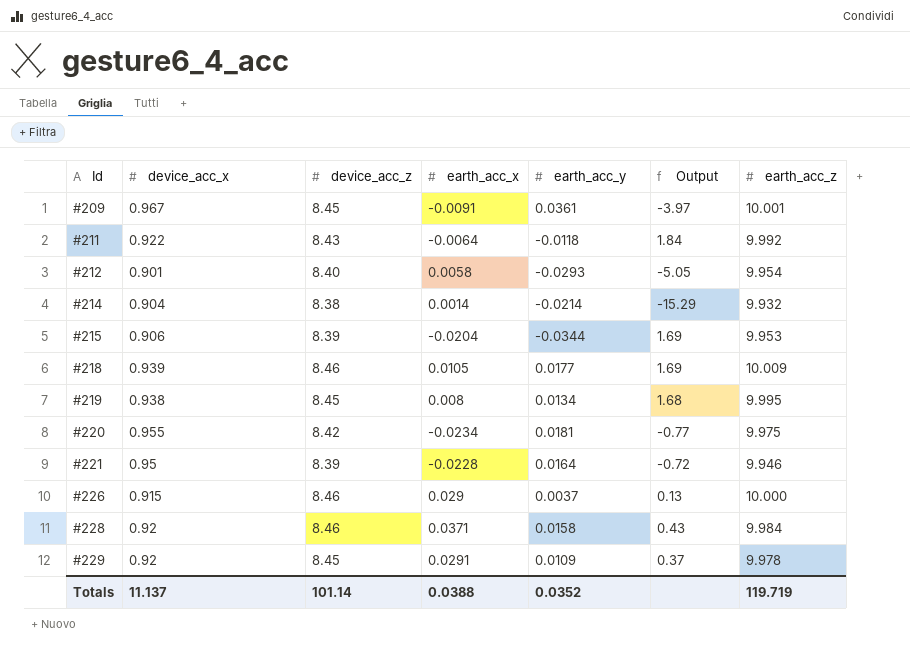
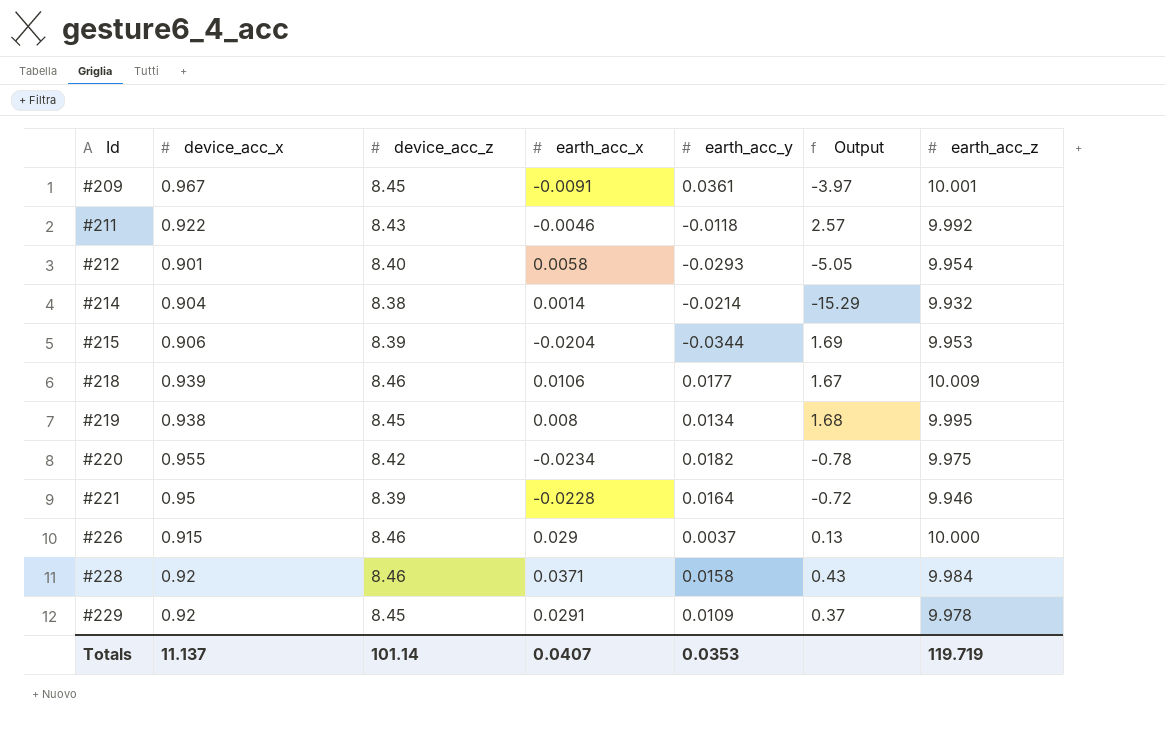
#211 | earth_acc_x: -0.0064 -> -0.0046
#211 | Output: 1.84 -> 2.57
#218 | earth_acc_x: 0.0105 -> 0.0106
#218 | Output: 1.69 -> 1.67
#220 | earth_acc_y: 0.0181 -> 0.0182
#220 | Output: -0.77 -> -0.78
Totals | earth_acc_x: 0.0388 -> 0.0407
Totals | earth_acc_y: 0.0352 -> 0.0353

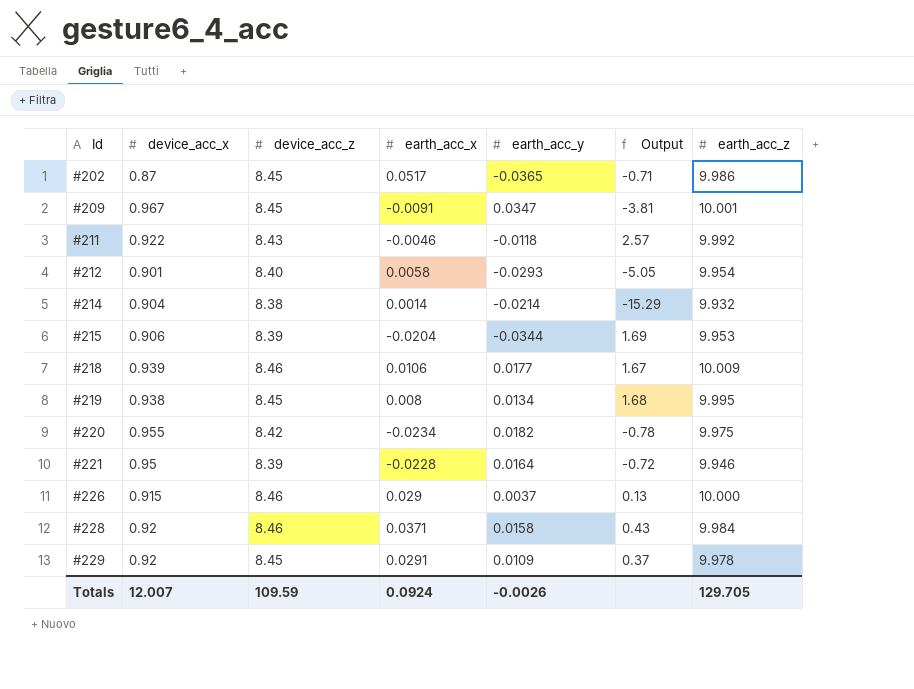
row #202: none -> 0.87 | 8.45 | 0.0517 | -0.0365 | -0.71 | 9.986
#209 | earth_acc_y: 0.0361 -> 0.0347
#209 | Output: -3.97 -> -3.81
Totals | device_acc_x: 11.137 -> 12.007
Totals | device_acc_z: 101.14 -> 109.59
Totals | earth_acc_x: 0.0407 -> 0.0924
Totals | earth_acc_y: 0.0353 -> -0.0026
Totals | earth_acc_z: 119.719 -> 129.705

